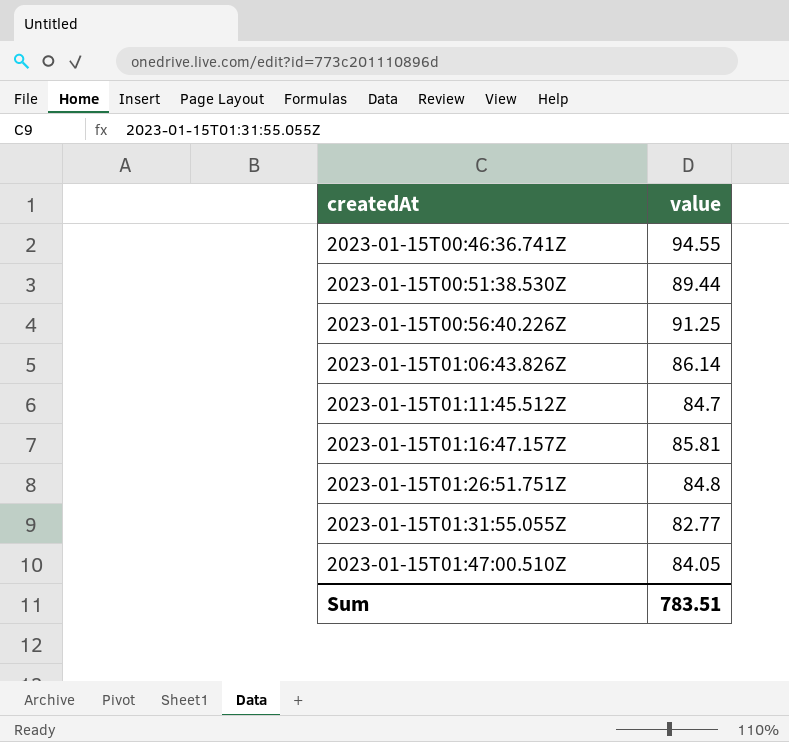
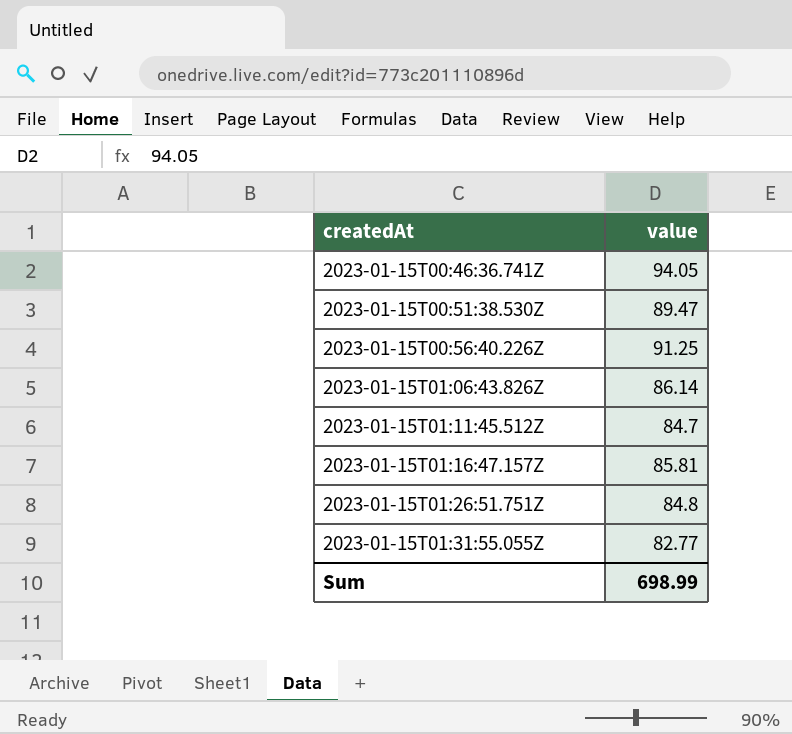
row 2023-01-15T01:47:00.510Z: 84.05 -> none
2023-01-15T00:46:36.741Z | value: 94.55 -> 94.05
2023-01-15T00:51:38.530Z | value: 89.44 -> 89.47
Sum | value: 783.51 -> 698.99

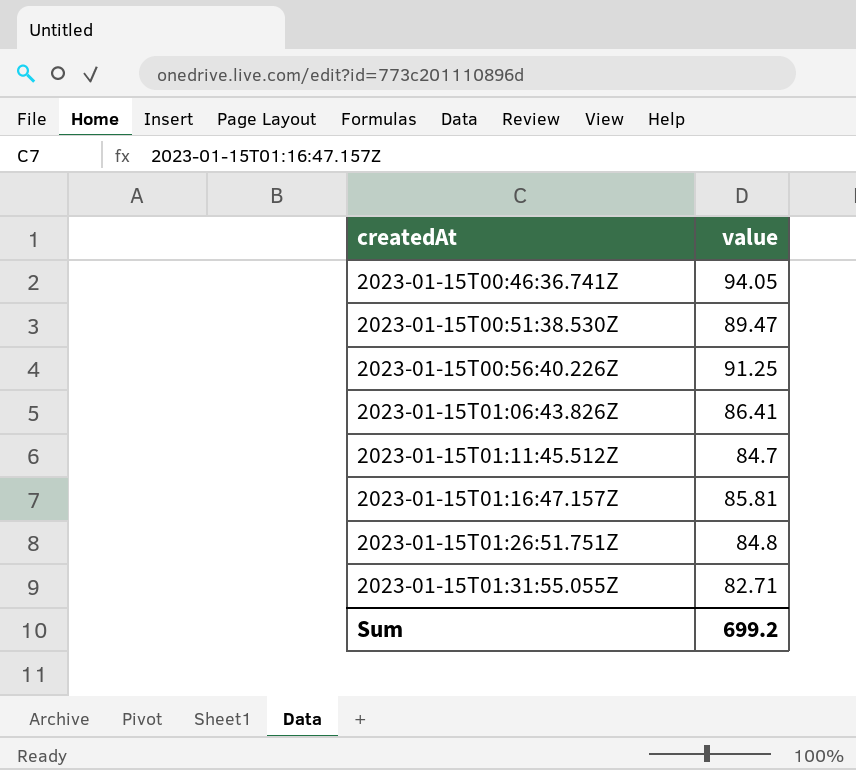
2023-01-15T01:06:43.826Z | value: 86.14 -> 86.41
2023-01-15T01:31:55.055Z | value: 82.77 -> 82.71
Sum | value: 698.99 -> 699.2

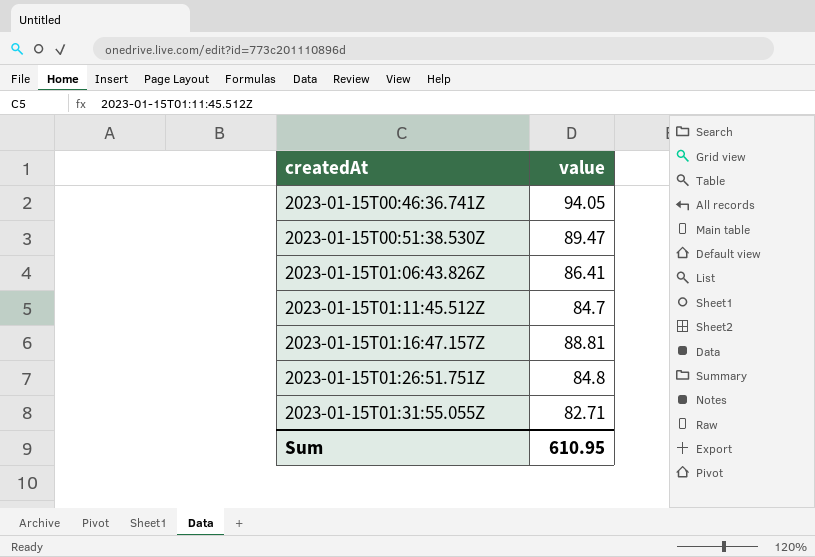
row 2023-01-15T00:56:40.226Z: 91.25 -> none
2023-01-15T01:16:47.157Z | value: 85.81 -> 88.81
Sum | value: 699.2 -> 610.95

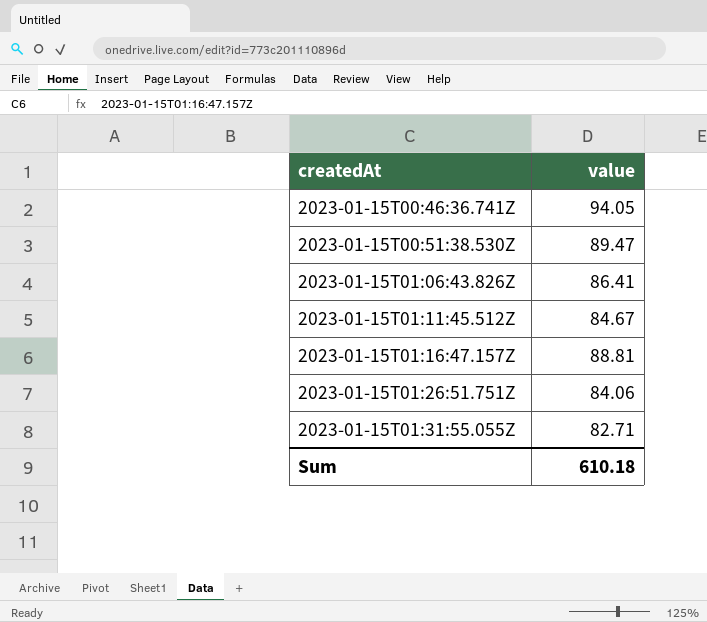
2023-01-15T01:11:45.512Z | value: 84.7 -> 84.67
2023-01-15T01:26:51.751Z | value: 84.8 -> 84.06
Sum | value: 610.95 -> 610.18

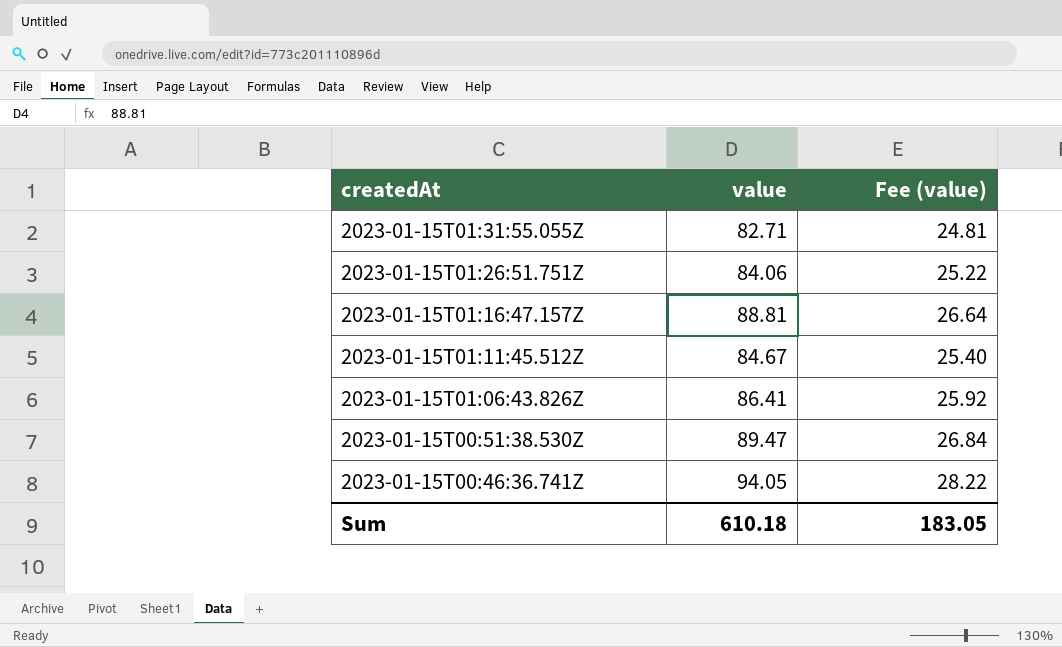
row order: createdAt ascending -> createdAt descending
column Fee (value) | formula: none -> [value] * 0.3

